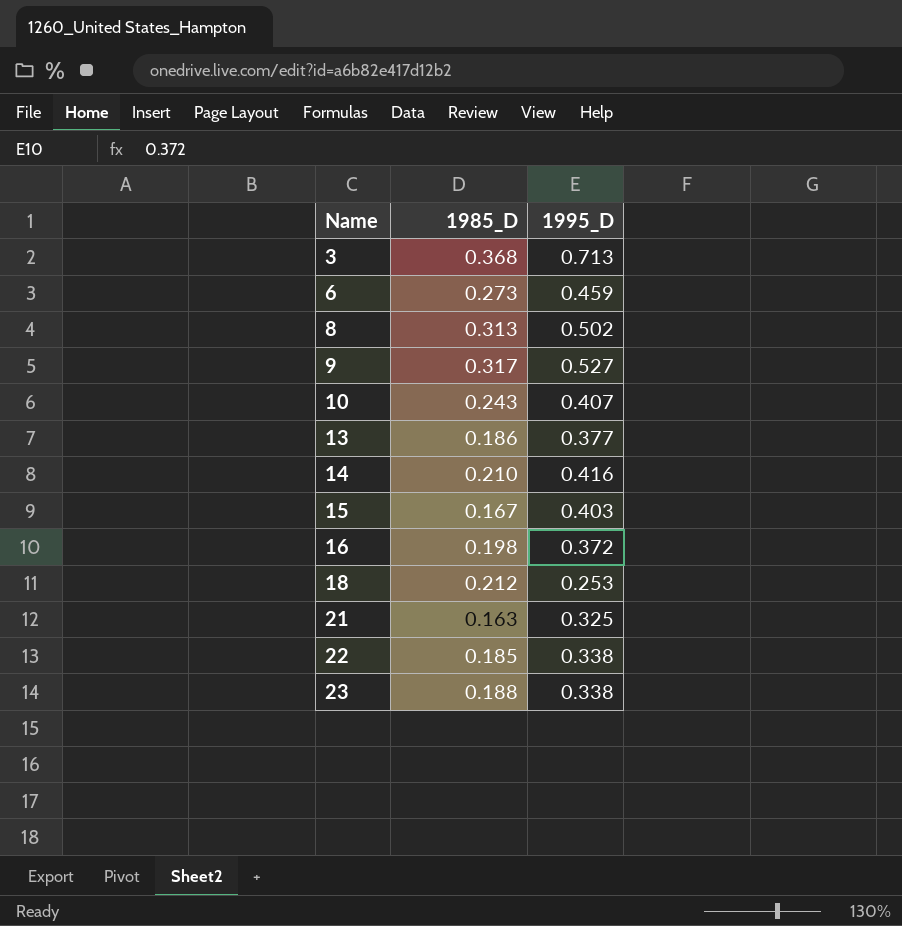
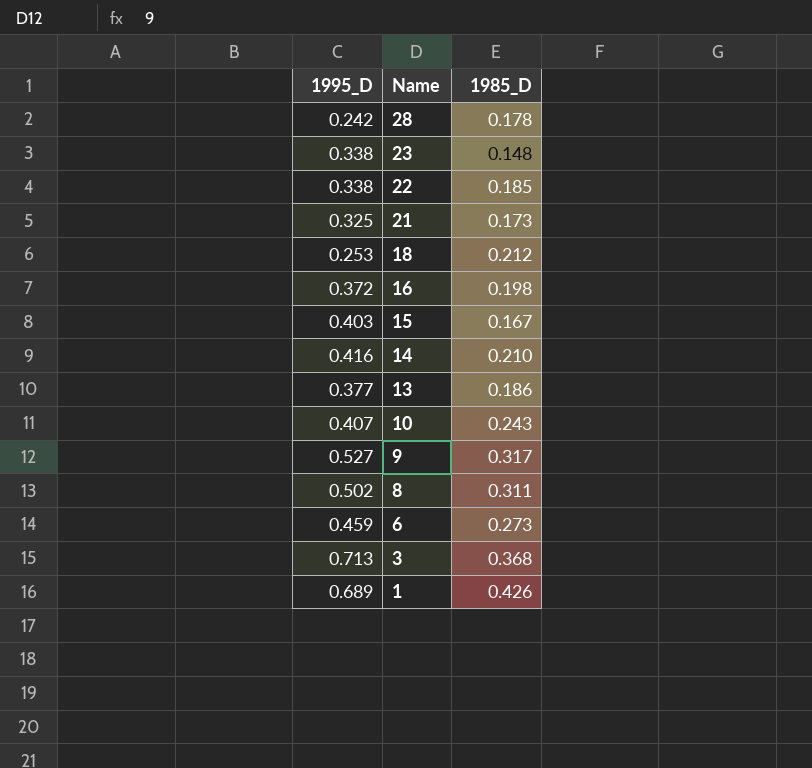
row order: Name ascending -> Name descending
column 1995_D | position: 3 -> 1
row 28: none -> 0.242 | 0.178
23 | 1985_D: 0.188 -> 0.148
21 | 1985_D: 0.163 -> 0.173
8 | 1985_D: 0.313 -> 0.311
row 1: none -> 0.689 | 0.426

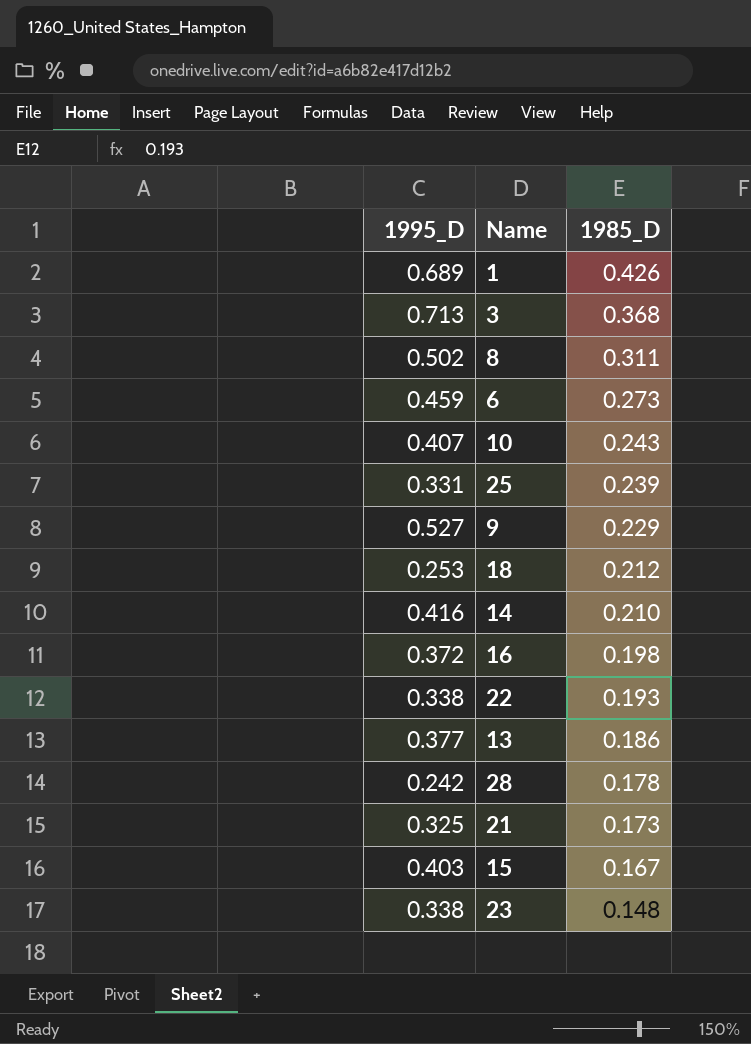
row order: Name descending -> 1985_D descending
row 25: none -> 0.331 | 0.239
9 | 1985_D: 0.317 -> 0.229
22 | 1985_D: 0.185 -> 0.193

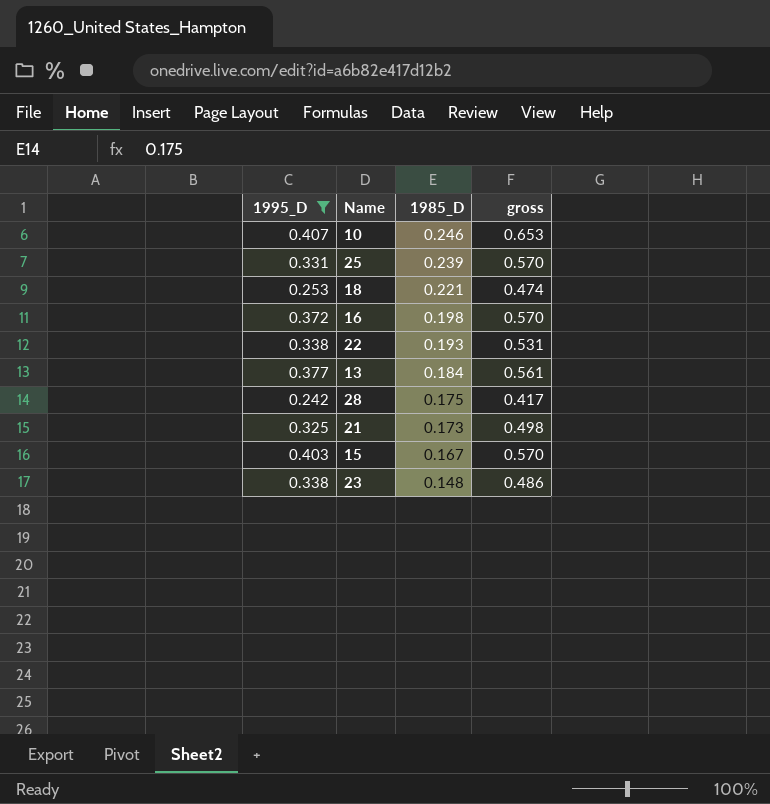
filter: none -> 1995_D <= 0.407
column gross | formula: none -> [1995_D] + [1985_D]
10 | 1985_D: 0.243 -> 0.246
18 | 1985_D: 0.212 -> 0.221
13 | 1985_D: 0.186 -> 0.184
28 | 1985_D: 0.178 -> 0.175

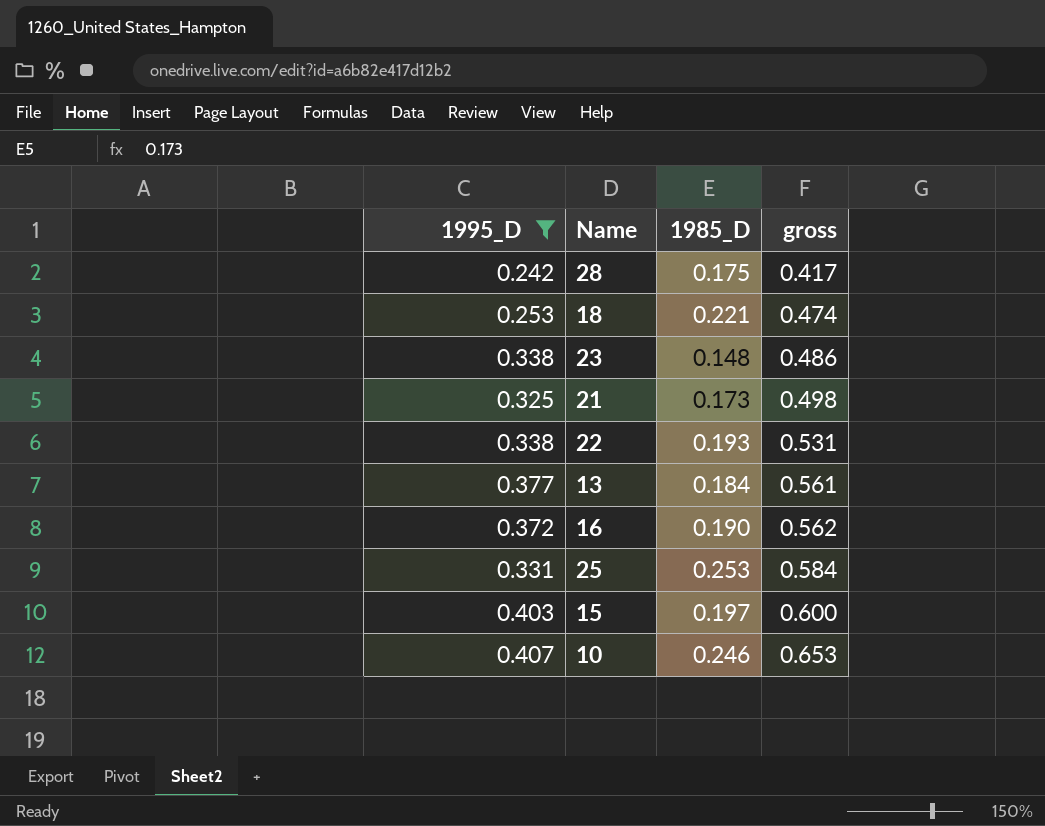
row order: 1985_D descending -> gross ascending
16 | 1985_D: 0.198 -> 0.190
16 | gross: 0.570 -> 0.562
25 | 1985_D: 0.239 -> 0.253
25 | gross: 0.570 -> 0.584
15 | 1985_D: 0.167 -> 0.197
15 | gross: 0.570 -> 0.600

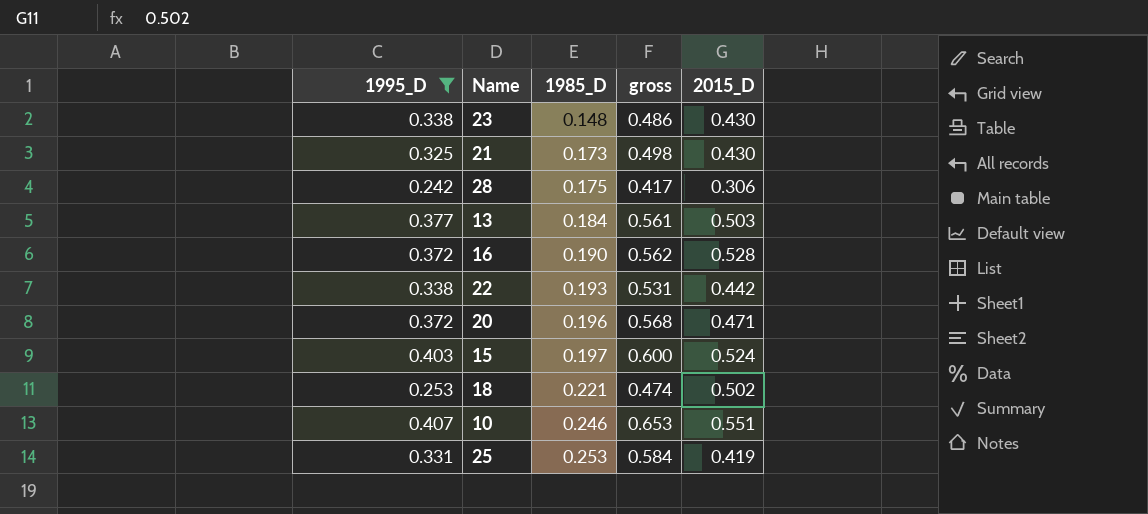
row order: gross ascending -> 1985_D ascending
column 2015_D | position: none -> 5
row 20: none -> 0.372 | 0.196 | 0.568 | 0.471

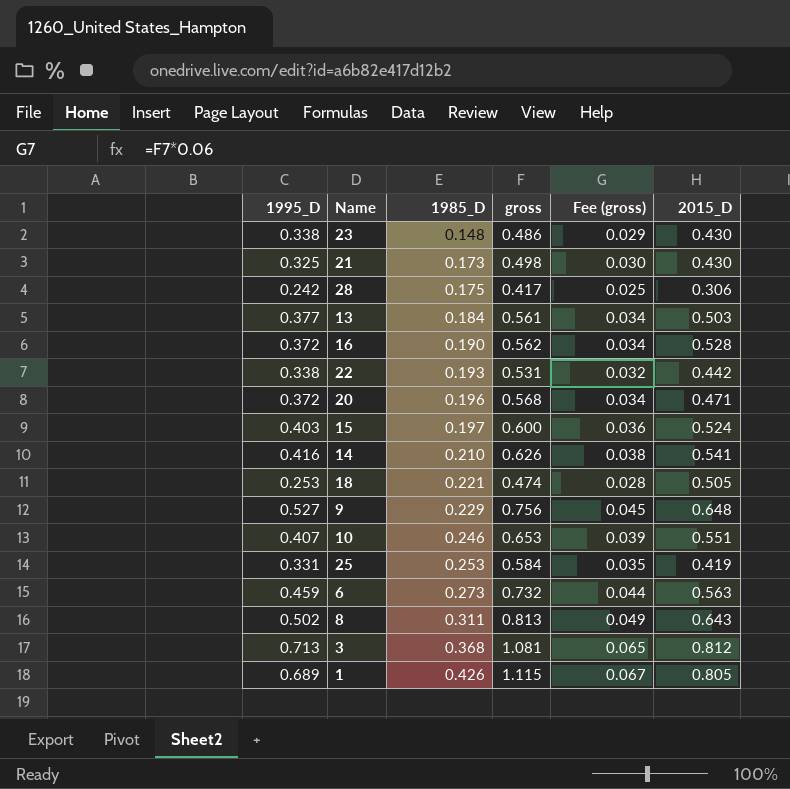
filter: 1995_D <= 0.407 -> none
column Fee (gross) | formula: none -> [gross] * 0.06
18 | 2015_D: 0.502 -> 0.505

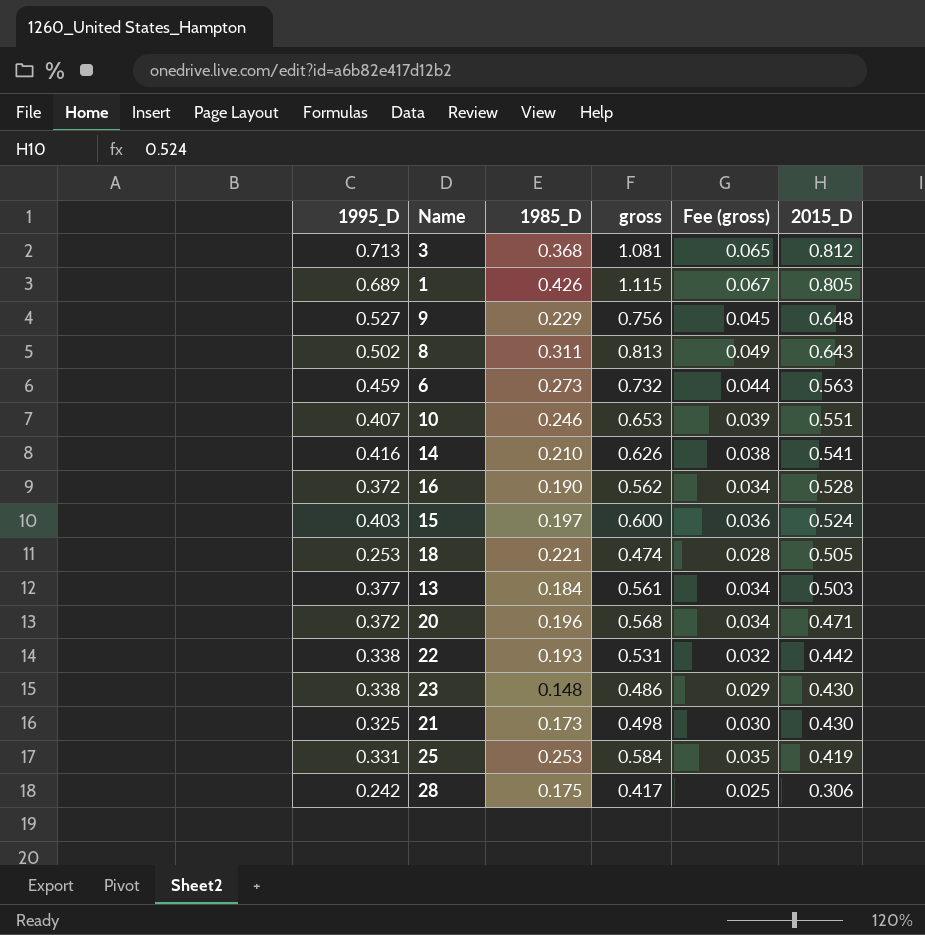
row order: 1985_D ascending -> 2015_D descending

